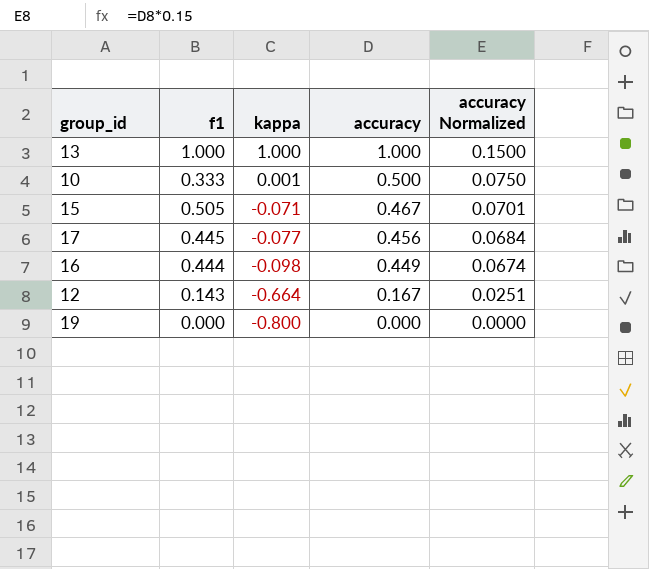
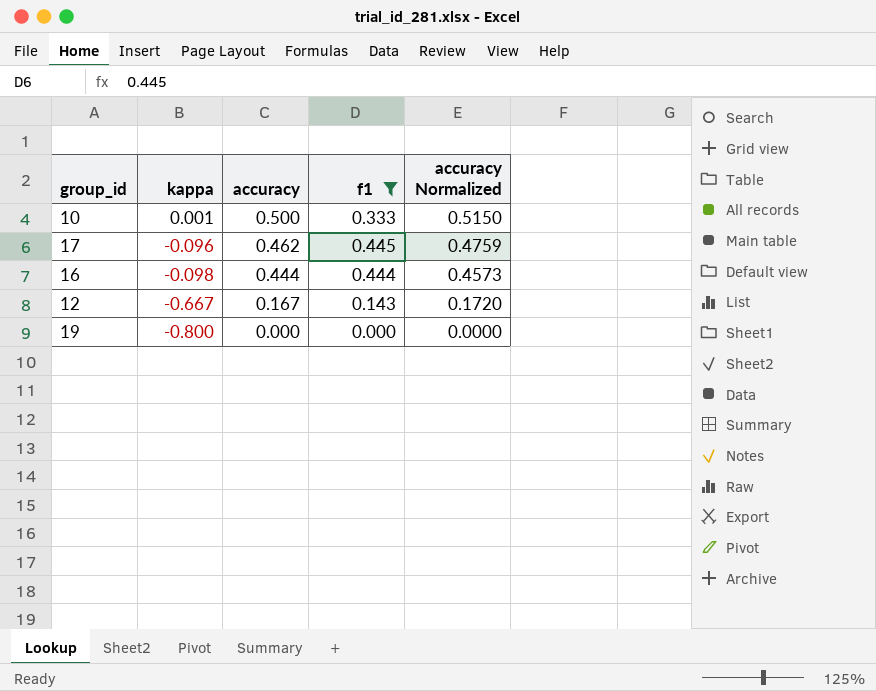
filter: none -> f1 <= 0.445
column f1 | position: 2 -> 4
column accuracy Normalized | formula: [accuracy] * 0.15 -> [accuracy] * 1.03
17 | kappa: -0.077 -> -0.096
17 | accuracy: 0.456 -> 0.462
16 | accuracy: 0.449 -> 0.444
12 | kappa: -0.664 -> -0.667

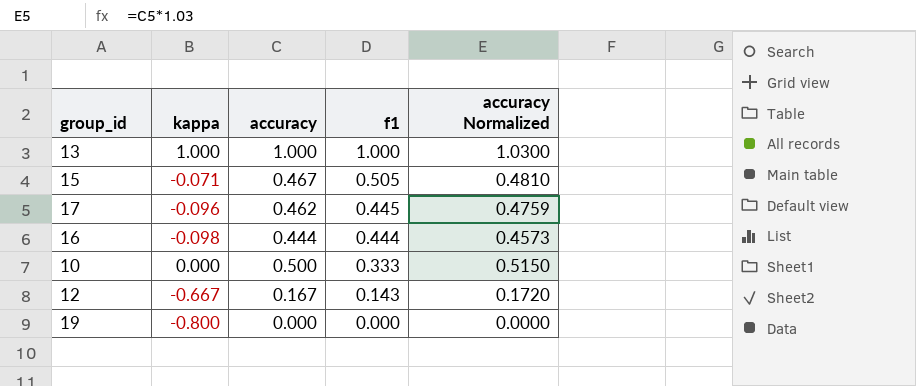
filter: f1 <= 0.445 -> none
row order: kappa descending -> f1 descending
10 | kappa: 0.001 -> 0.000

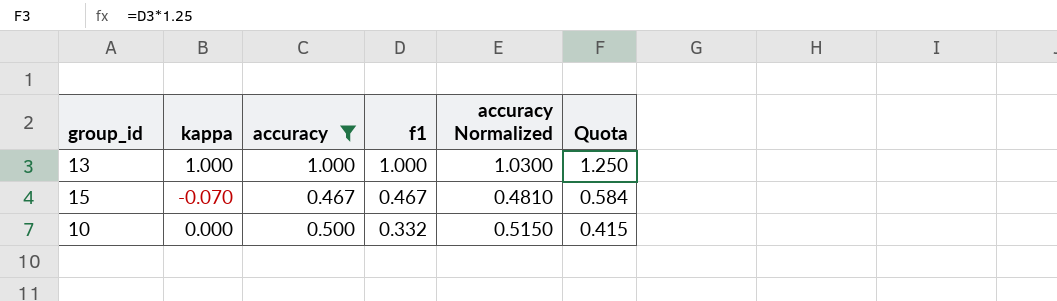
filter: none -> accuracy >= 0.467
column Quota | formula: none -> [f1] * 1.25
15 | kappa: -0.071 -> -0.070
15 | f1: 0.505 -> 0.467
10 | f1: 0.333 -> 0.332

